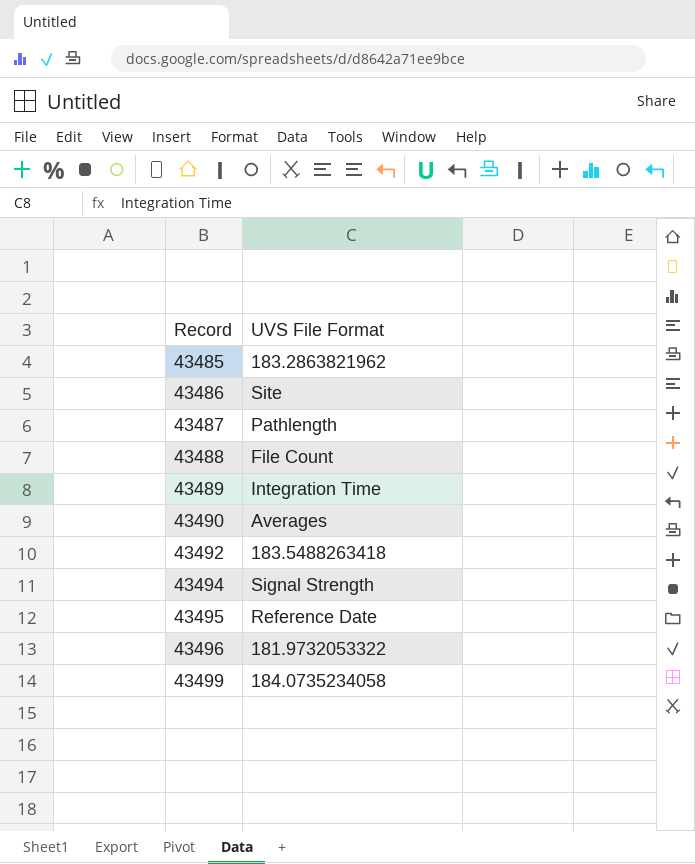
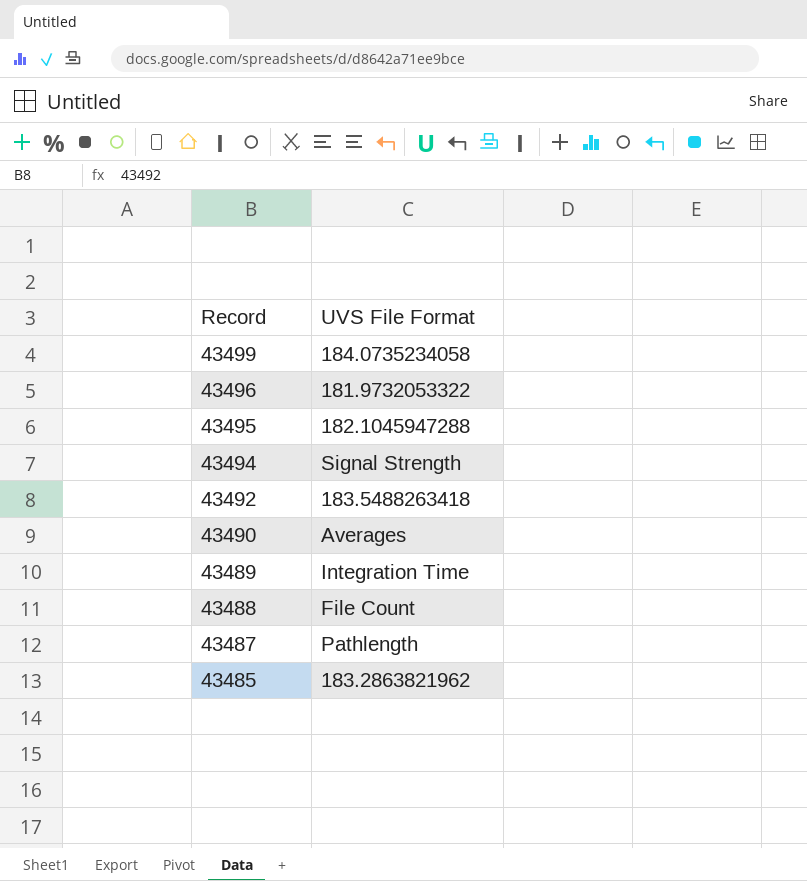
row order: Record ascending -> Record descending
row 43486: Site -> none
43495 | UVS File Format: Reference Date -> 182.1045947288

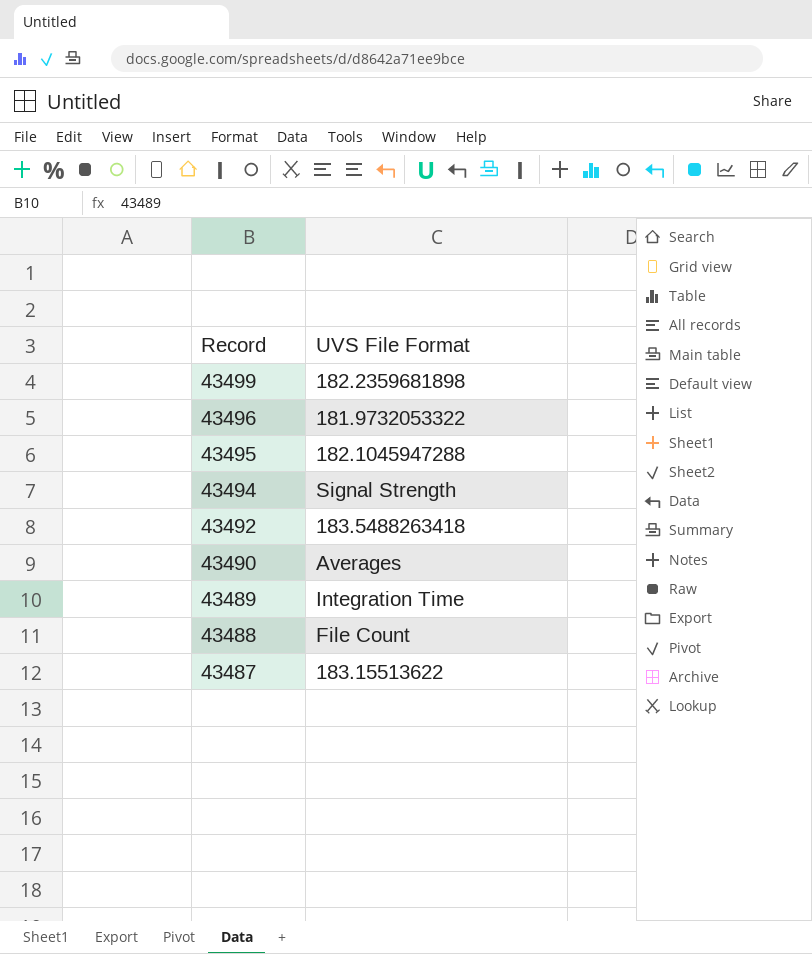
row 43485: 183.2863821962 -> none
43499 | UVS File Format: 184.0735234058 -> 182.2359681898
43487 | UVS File Format: Pathlength -> 183.15513622

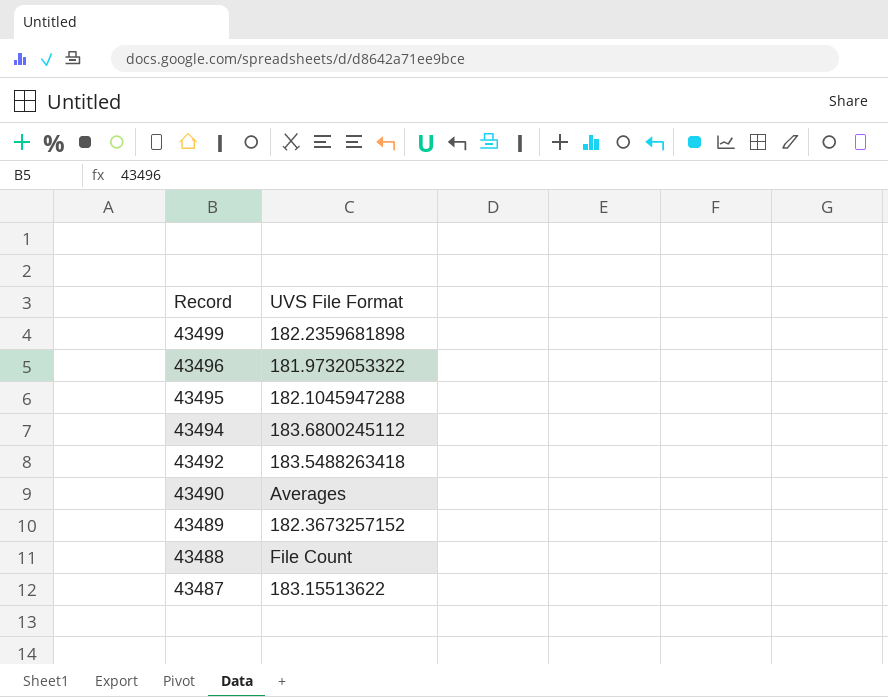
43494 | UVS File Format: Signal Strength -> 183.6800245112
43489 | UVS File Format: Integration Time -> 182.3673257152

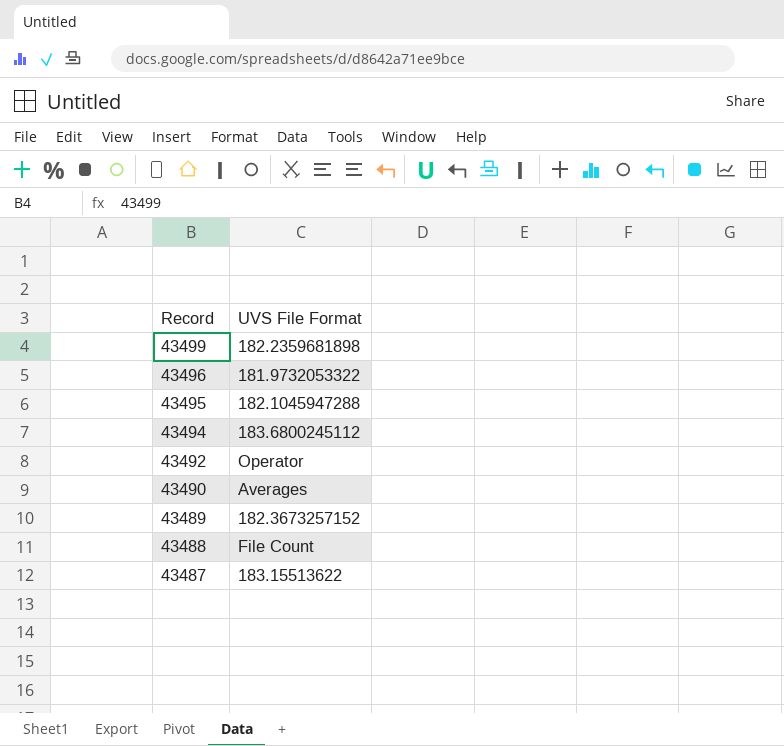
43492 | UVS File Format: 183.5488263418 -> Operator

